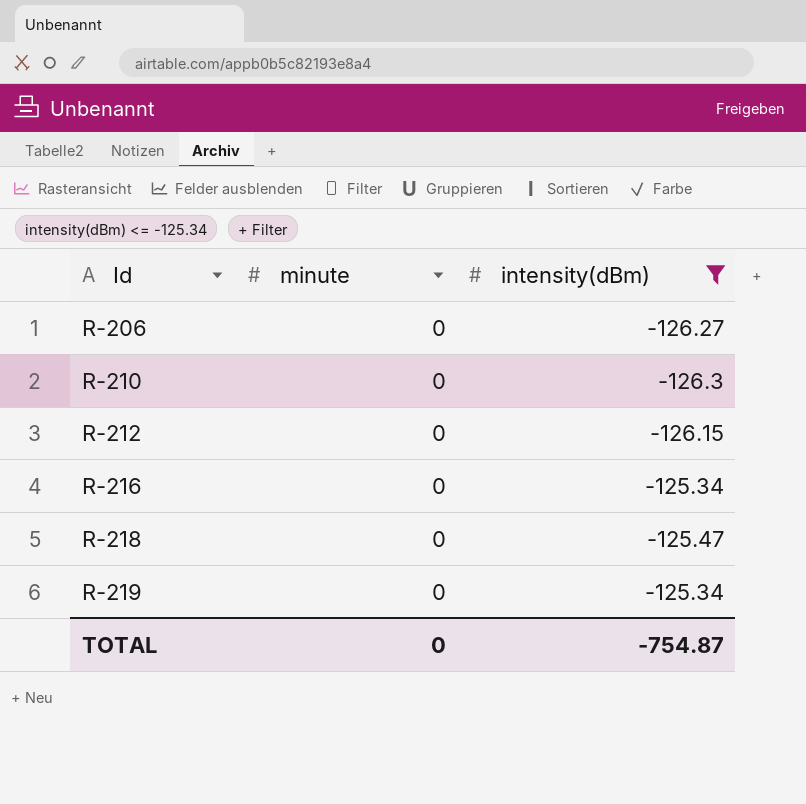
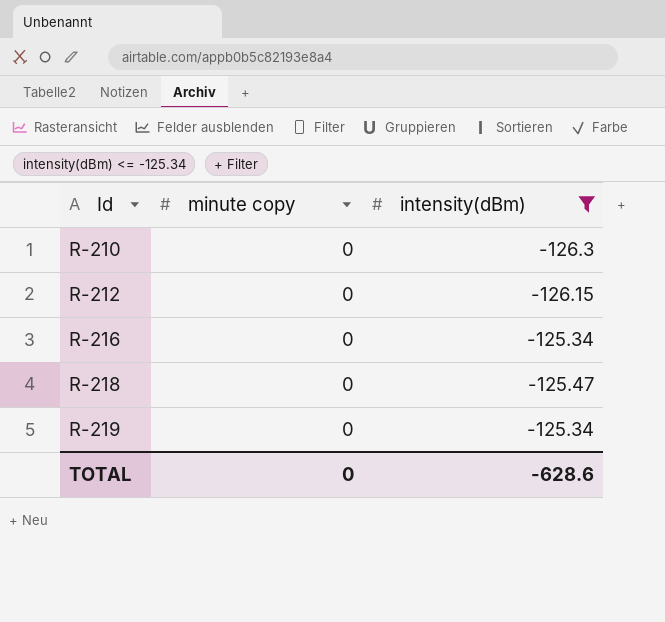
column name: minute -> minute copy
row R-206: 0 | -126.27 -> none
TOTAL | intensity(dBm): -754.87 -> -628.6

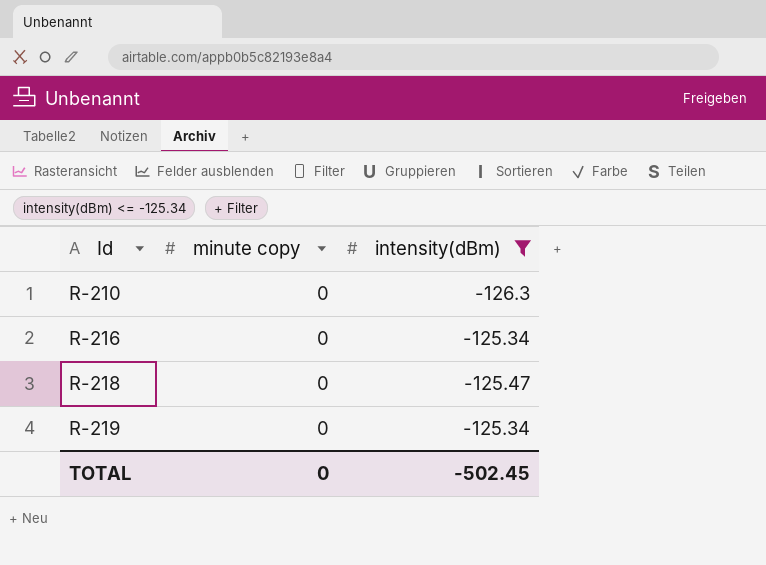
row R-212: 0 | -126.15 -> none
TOTAL | intensity(dBm): -628.6 -> -502.45

